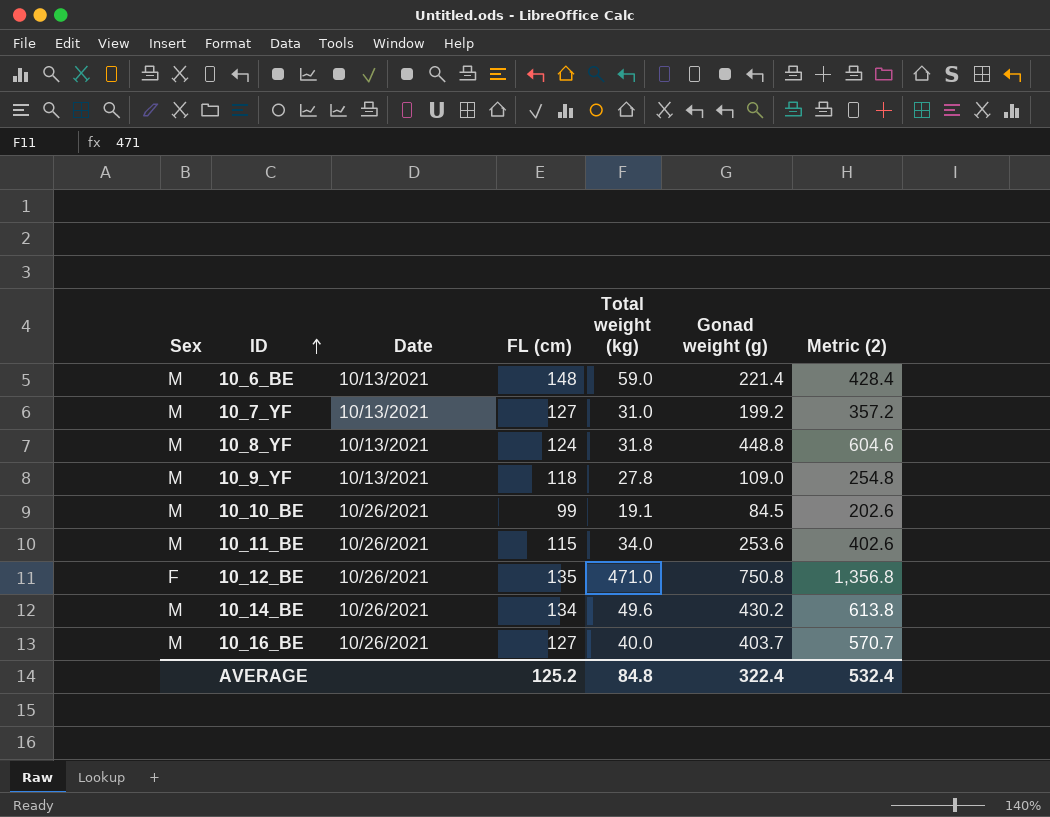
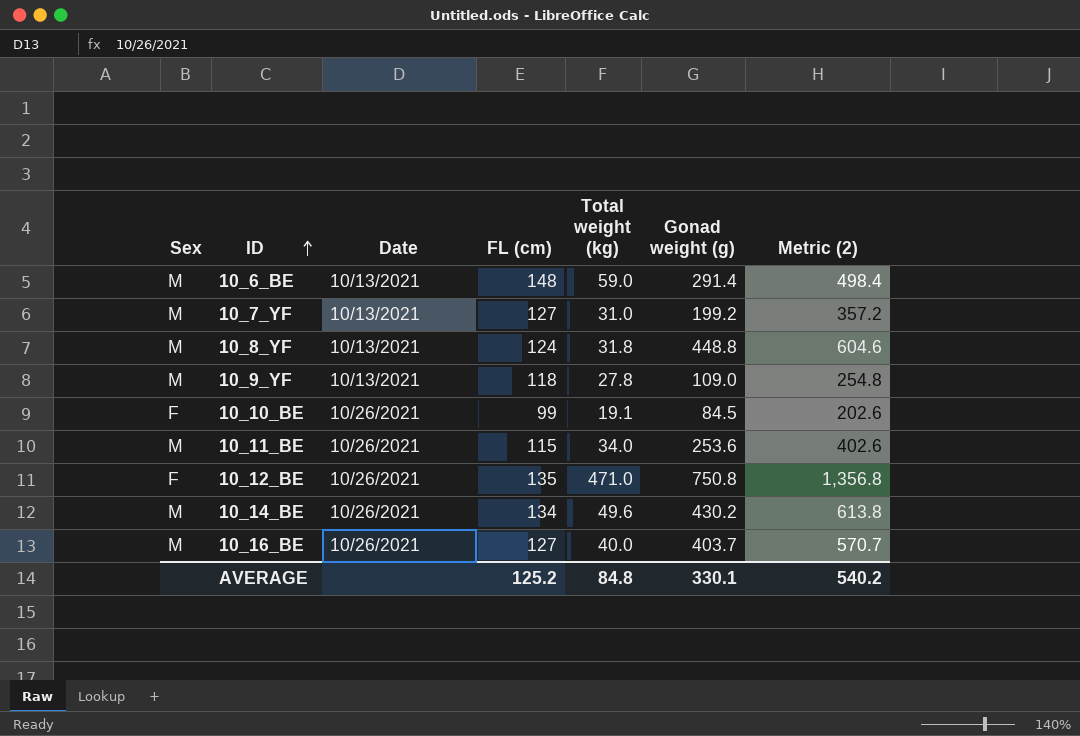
10_6_BE | Gonad weight (g): 221.4 -> 291.4
10_6_BE | Metric (2): 428.4 -> 498.4
10_10_BE | Sex: M -> F
AVERAGE | Gonad weight (g): 322.4 -> 330.1
AVERAGE | Metric (2): 532.4 -> 540.2

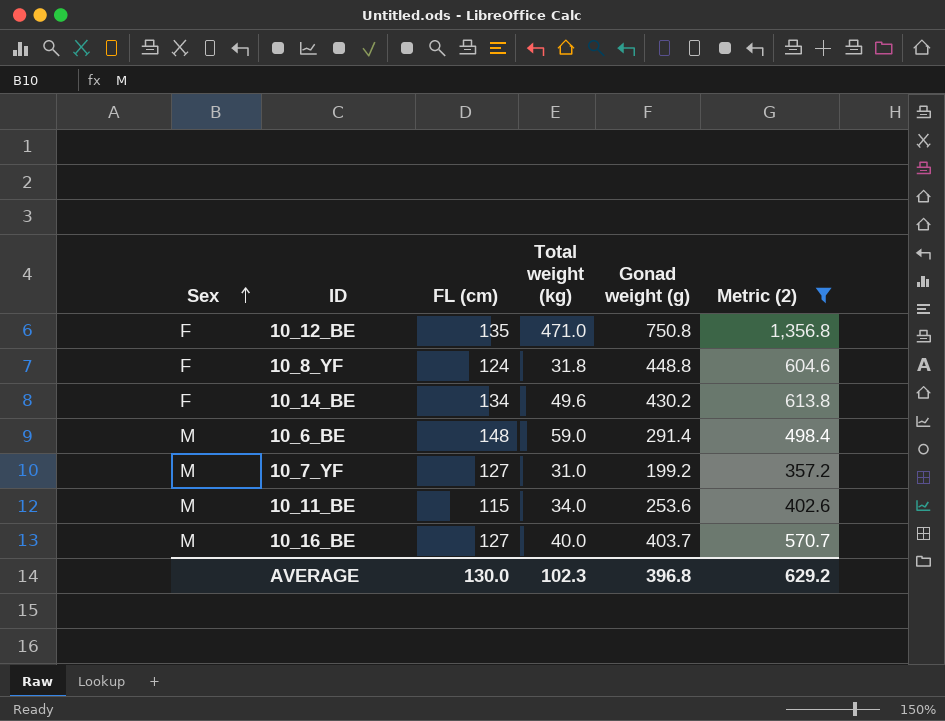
filter: none -> Metric (2) >= 357.2
row order: ID ascending -> Sex ascending
column Date | position: 3 -> none
10_8_YF | Sex: M -> F
10_14_BE | Sex: M -> F
AVERAGE | FL (cm): 125.2 -> 130.0
AVERAGE | Total weight (kg): 84.8 -> 102.3
AVERAGE | Gonad weight (g): 330.1 -> 396.8
AVERAGE | Metric (2): 540.2 -> 629.2

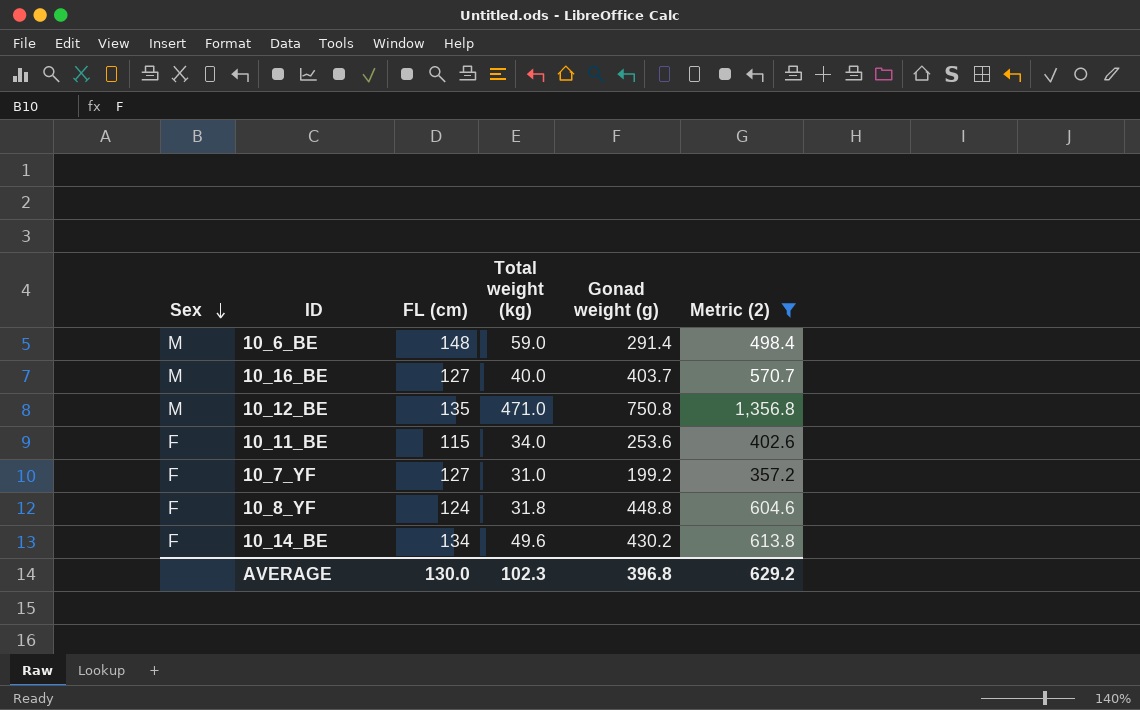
row order: Sex ascending -> Sex descending
10_12_BE | Sex: F -> M
10_11_BE | Sex: M -> F
10_7_YF | Sex: M -> F

